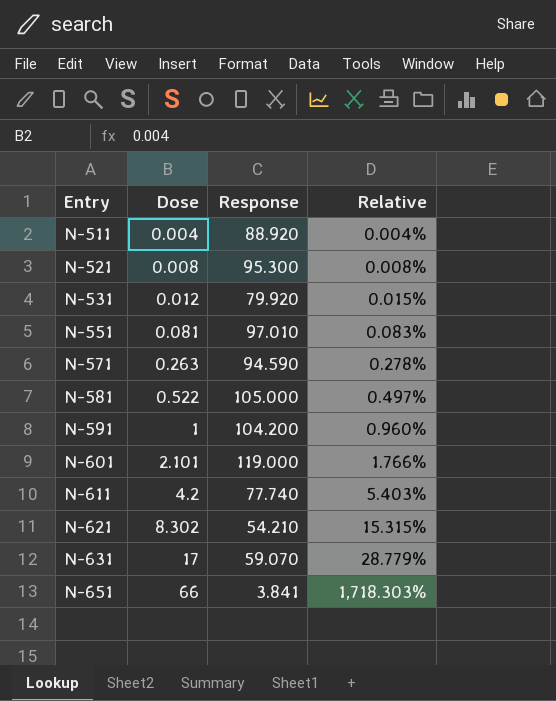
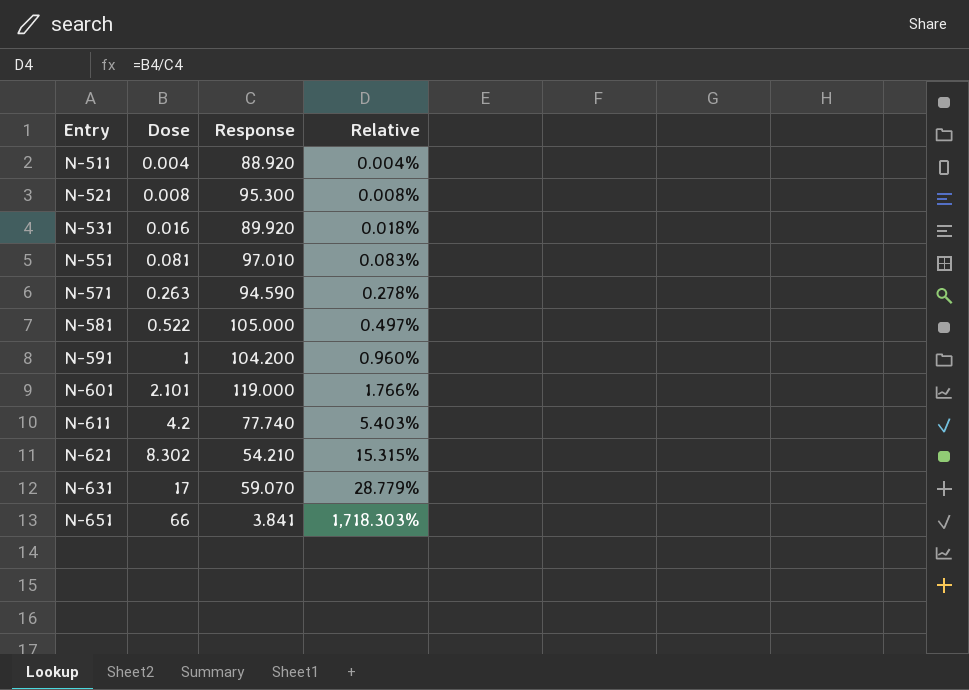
N-531 | Dose: 0.012 -> 0.016
N-531 | Response: 79.920 -> 89.920
N-531 | Relative: 0.015% -> 0.018%

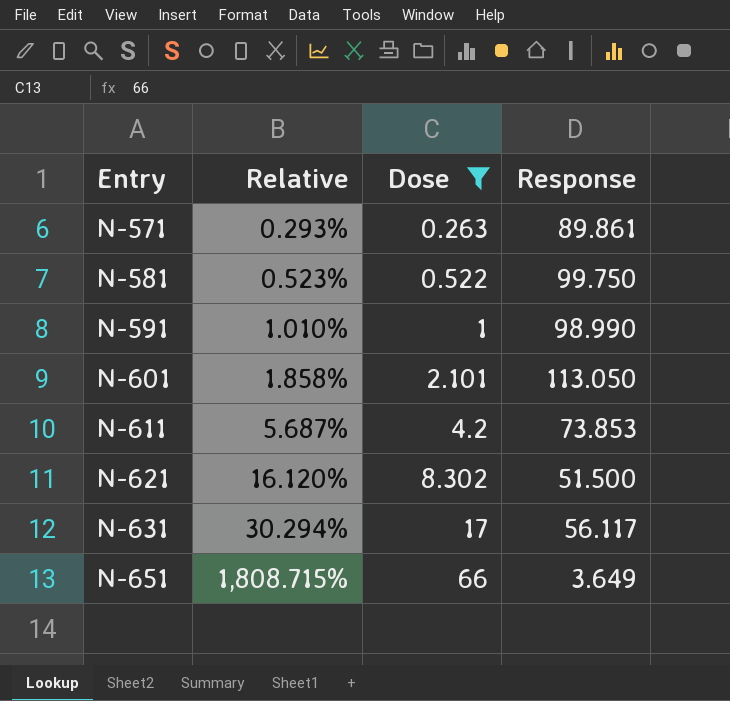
filter: none -> Dose >= 0.263
column Relative | position: 4 -> 2
N-571 | Relative: 0.278% -> 0.293%
N-571 | Response: 94.590 -> 89.861
N-581 | Relative: 0.497% -> 0.523%
N-581 | Response: 105.000 -> 99.750
N-591 | Relative: 0.960% -> 1.010%
N-591 | Response: 104.200 -> 98.990
N-601 | Relative: 1.766% -> 1.858%
N-601 | Response: 119.000 -> 113.050
N-611 | Relative: 5.403% -> 5.687%
N-611 | Response: 77.740 -> 73.853
N-621 | Relative: 15.315% -> 16.120%
N-621 | Response: 54.210 -> 51.500
N-631 | Relative: 28.779% -> 30.294%
N-631 | Response: 59.070 -> 56.117
N-651 | Relative: 1,718.303% -> 1,808.715%
N-651 | Response: 3.841 -> 3.649

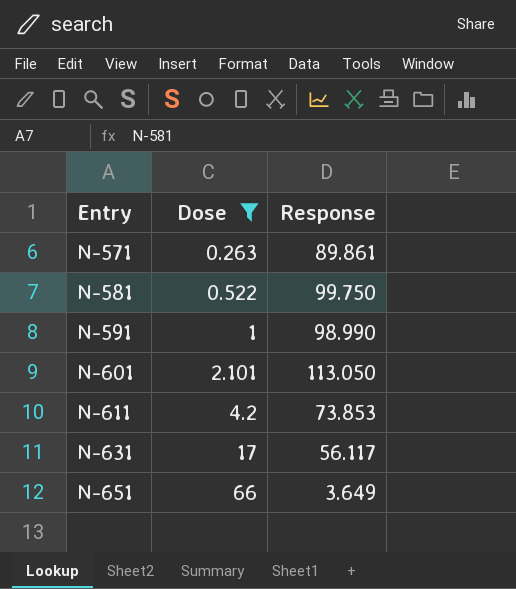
column Relative | formula: [Dose] / [Response] -> none
row N-621: 16.120% | 8.302 | 51.500 -> none

